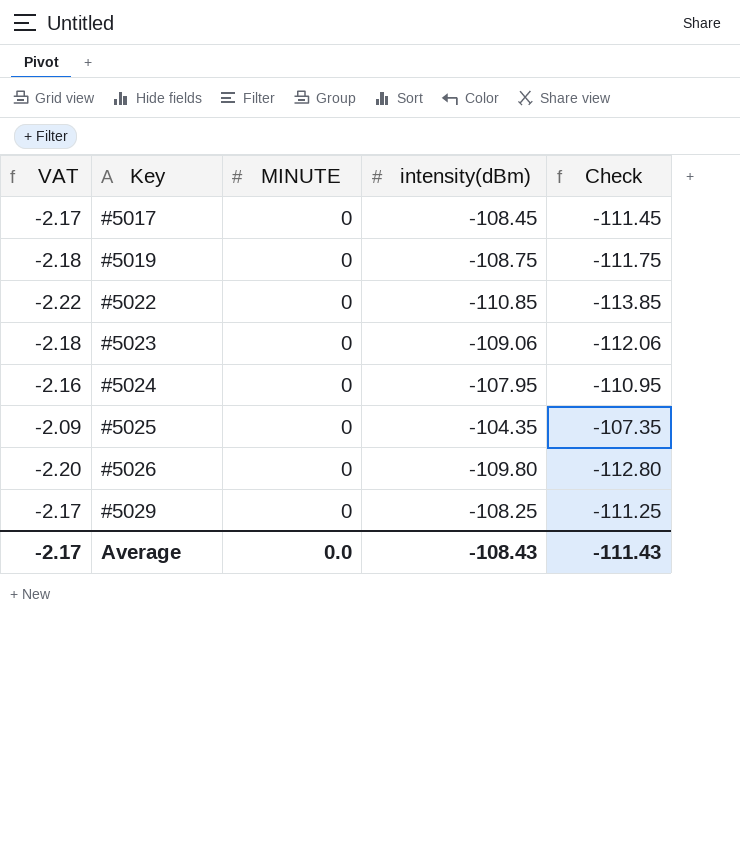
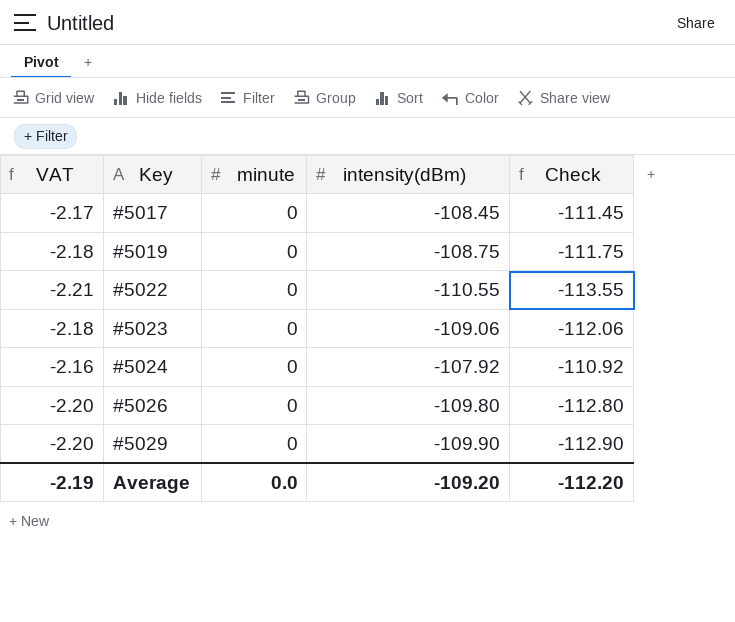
column name: MINUTE -> minute
row #5025: -2.09 | 0 | -104.35 | -107.35 -> none
#5022 | VAT: -2.22 -> -2.21
#5022 | intensity(dBm): -110.85 -> -110.55
#5022 | Check: -113.85 -> -113.55
#5024 | intensity(dBm): -107.95 -> -107.92
#5024 | Check: -110.95 -> -110.92
#5029 | VAT: -2.17 -> -2.20
#5029 | intensity(dBm): -108.25 -> -109.90
#5029 | Check: -111.25 -> -112.90
Average | VAT: -2.17 -> -2.19
Average | intensity(dBm): -108.43 -> -109.20
Average | Check: -111.43 -> -112.20

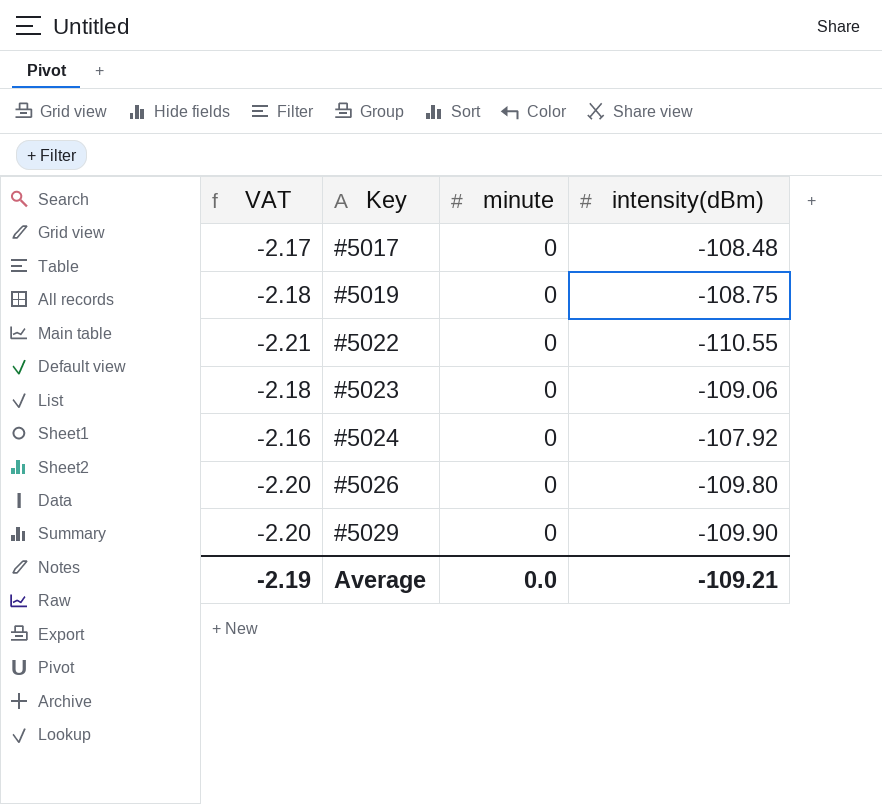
column Check | formula: [intensity(dBm)] - 3 -> none
#5017 | intensity(dBm): -108.45 -> -108.48
Average | intensity(dBm): -109.20 -> -109.21

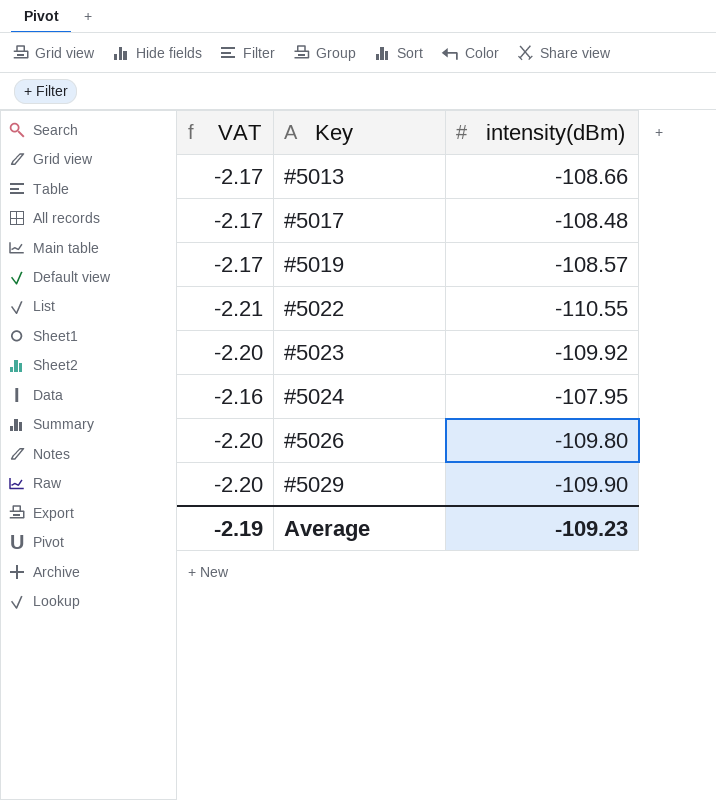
column minute | position: 3 -> none
row #5013: none -> -2.17 | -108.66
#5019 | VAT: -2.18 -> -2.17
#5019 | intensity(dBm): -108.75 -> -108.57
#5023 | VAT: -2.18 -> -2.20
#5023 | intensity(dBm): -109.06 -> -109.92
#5024 | intensity(dBm): -107.92 -> -107.95
Average | intensity(dBm): -109.21 -> -109.23

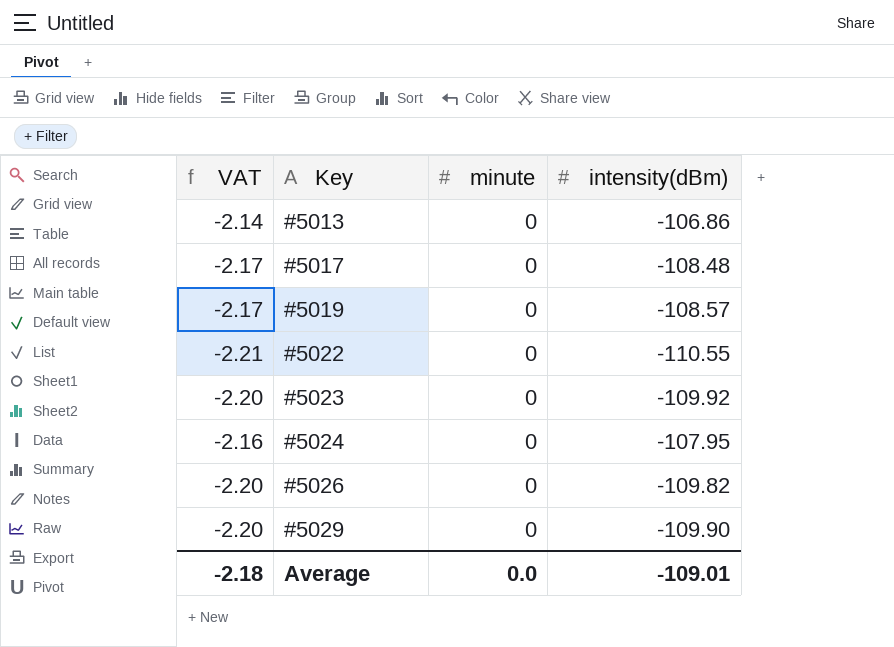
column minute | position: none -> 3
#5013 | VAT: -2.17 -> -2.14
#5013 | intensity(dBm): -108.66 -> -106.86
#5026 | intensity(dBm): -109.80 -> -109.82
Average | VAT: -2.19 -> -2.18
Average | intensity(dBm): -109.23 -> -109.01

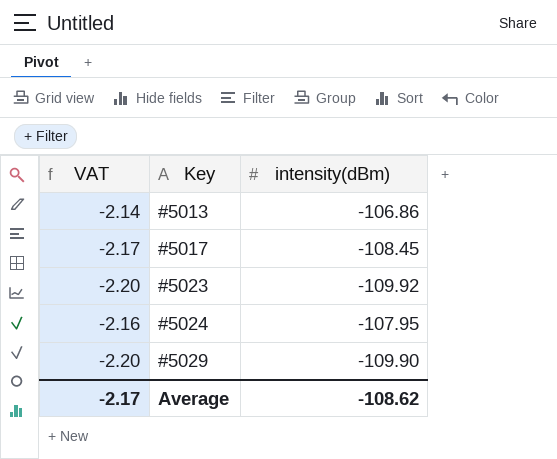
column minute | position: 3 -> none
row #5019: -2.17 | 0 | -108.57 -> none
row #5022: -2.21 | 0 | -110.55 -> none
row #5026: -2.20 | 0 | -109.82 -> none
#5017 | intensity(dBm): -108.48 -> -108.45
Average | VAT: -2.18 -> -2.17
Average | intensity(dBm): -109.01 -> -108.62

